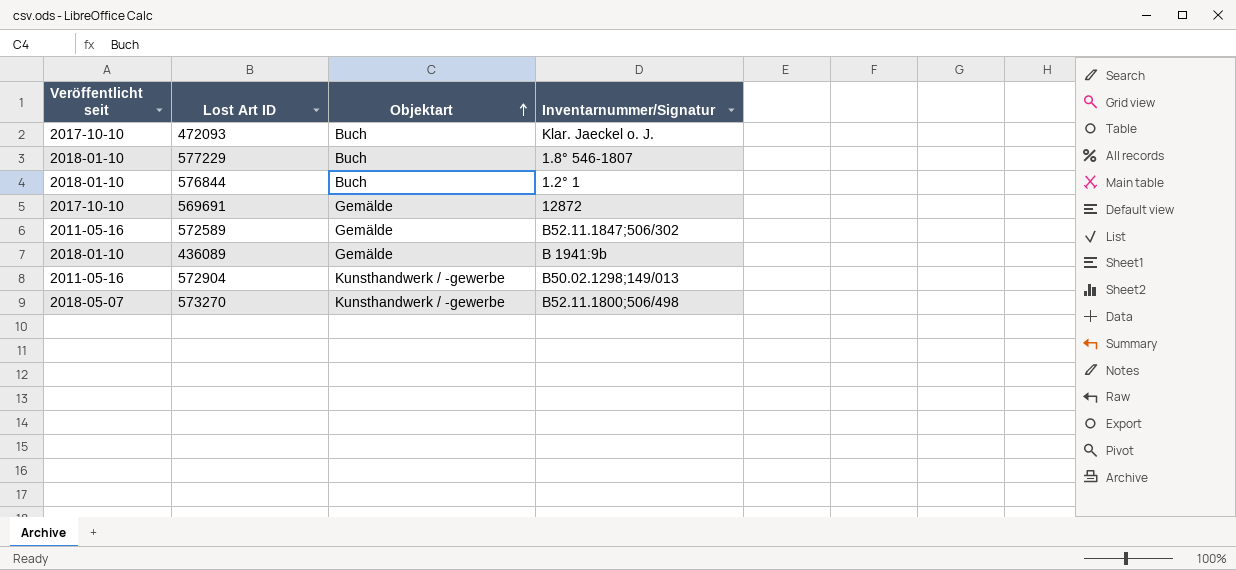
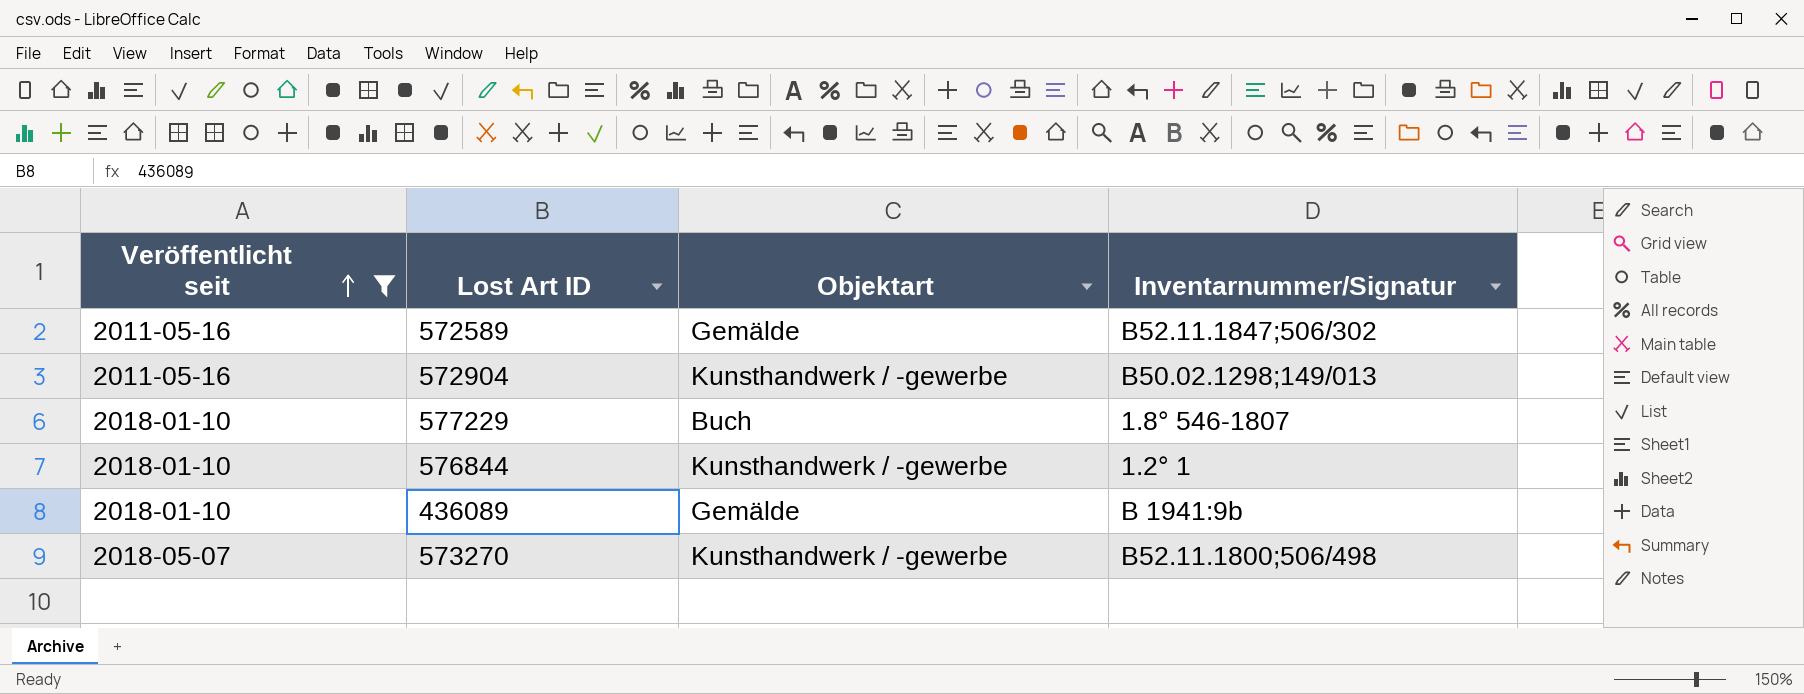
filter: none -> Veröffentlicht seit != 2017-10-10
row order: Objektart ascending -> Veröffentlicht seit ascending
576844 | Objektart: Buch -> Kunsthandwerk / -gewerbe

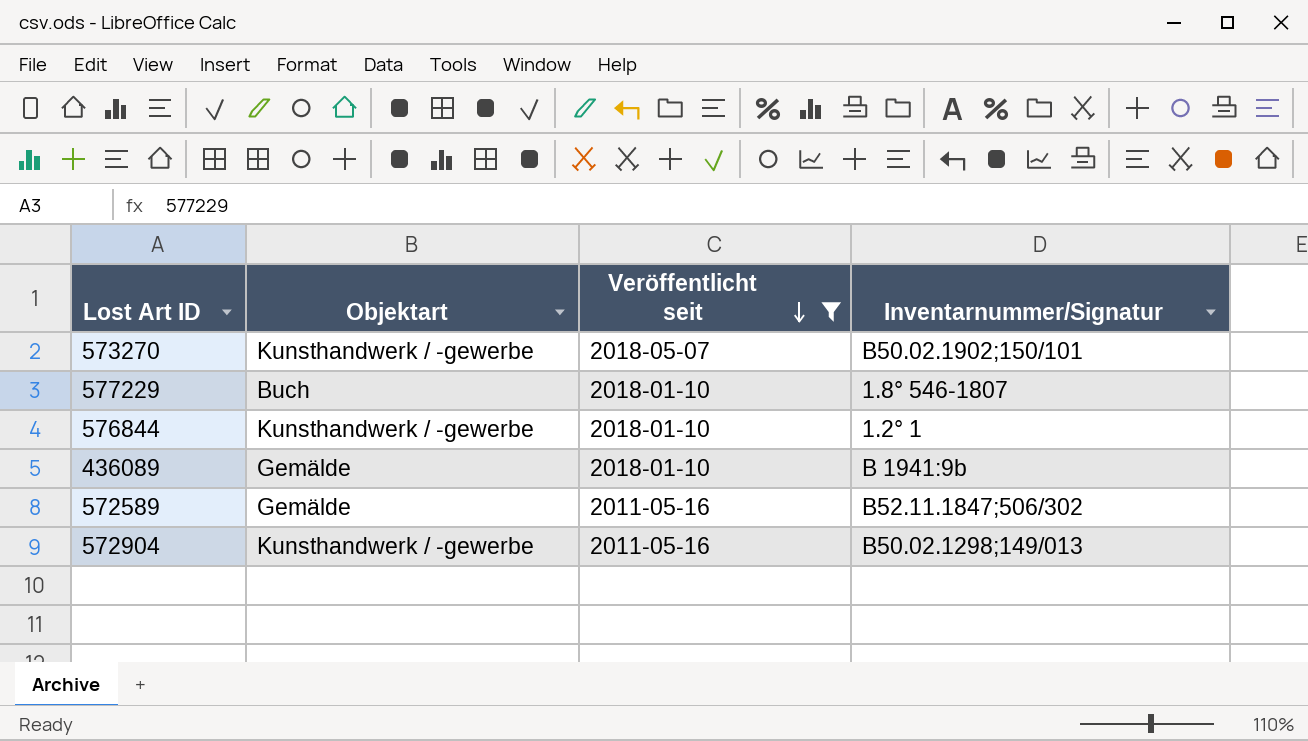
row order: Veröffentlicht seit ascending -> Veröffentlicht seit descending
column Veröffentlicht seit | position: 1 -> 3
573270 | Inventarnummer/Signatur: B52.11.1800;506/498 -> B50.02.1902;150/101

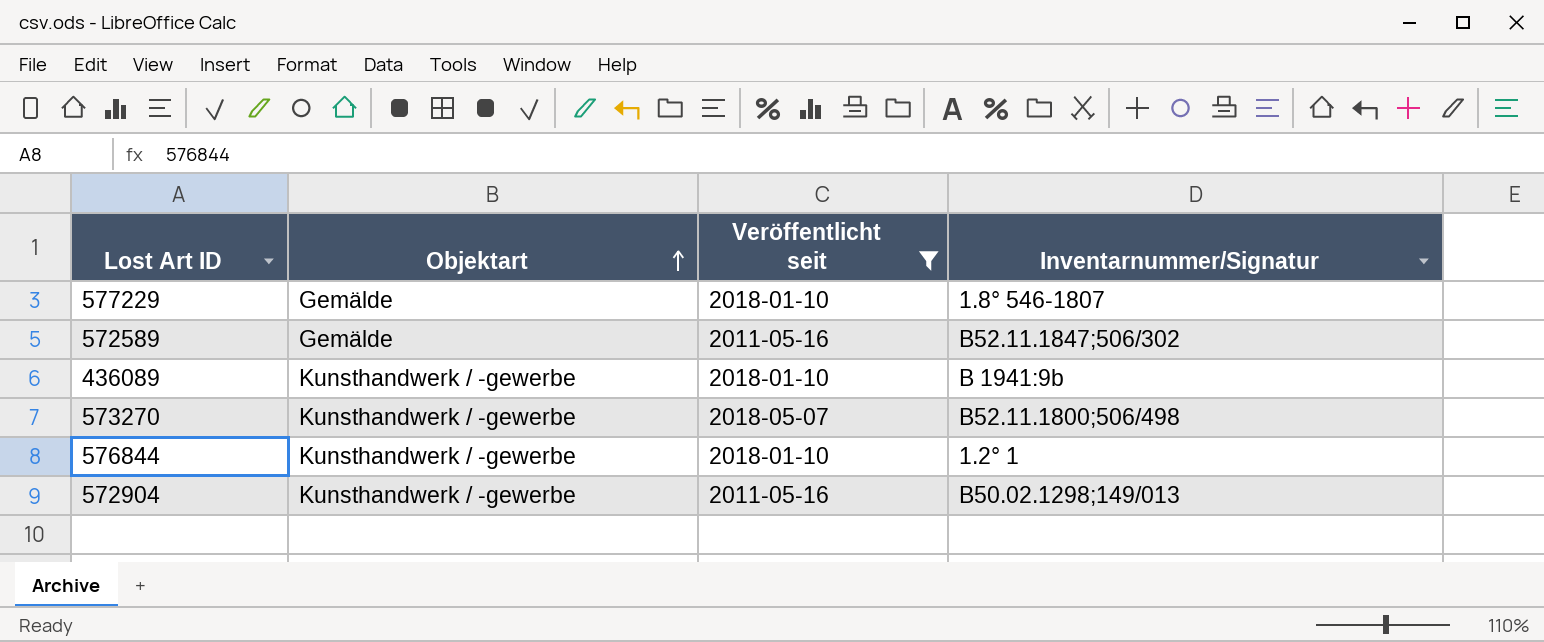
row order: Veröffentlicht seit descending -> Objektart ascending
577229 | Objektart: Buch -> Gemälde
436089 | Objektart: Gemälde -> Kunsthandwerk / -gewerbe
573270 | Inventarnummer/Signatur: B50.02.1902;150/101 -> B52.11.1800;506/498

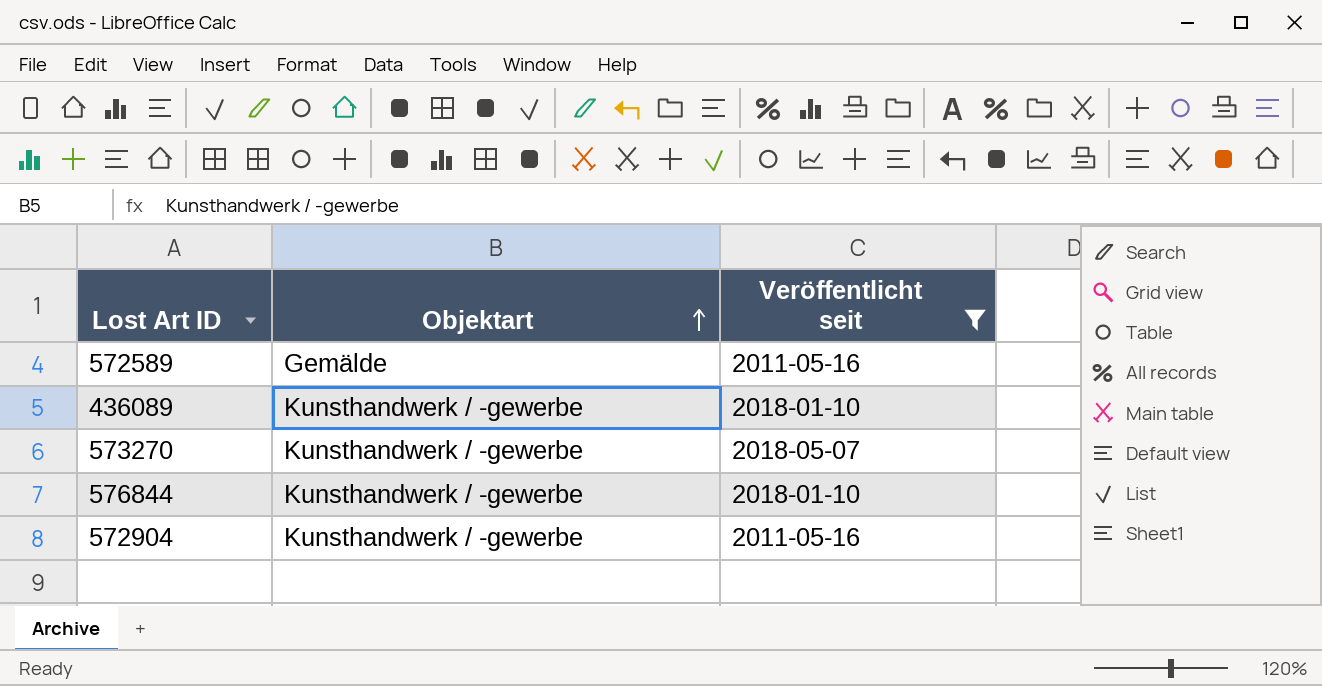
column Inventarnummer/Signatur | position: 4 -> none
row 577229: Gemälde | 2018-01-10 | 1.8° 546-1807 -> none

